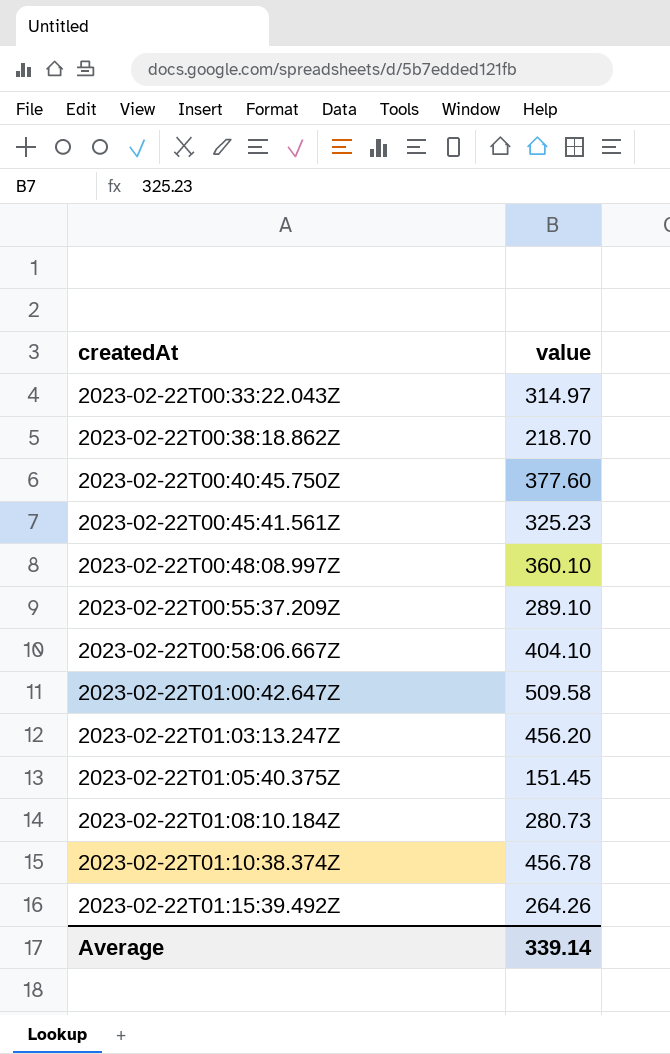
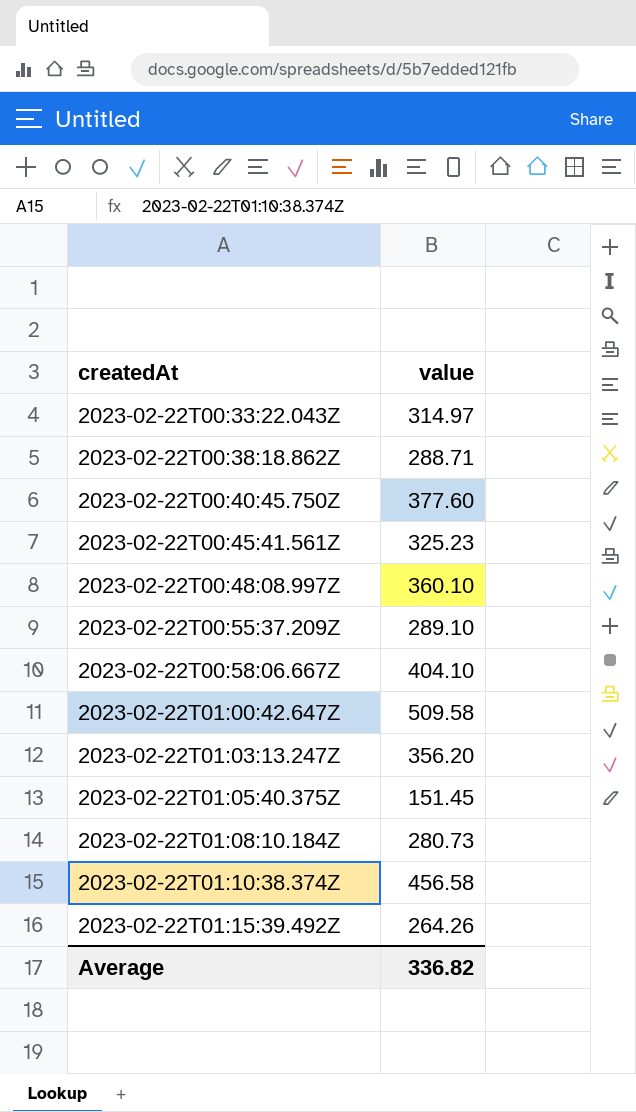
2023-02-22T00:38:18.862Z | value: 218.70 -> 288.71
2023-02-22T01:03:13.247Z | value: 456.20 -> 356.20
2023-02-22T01:10:38.374Z | value: 456.78 -> 456.58
Average | value: 339.14 -> 336.82

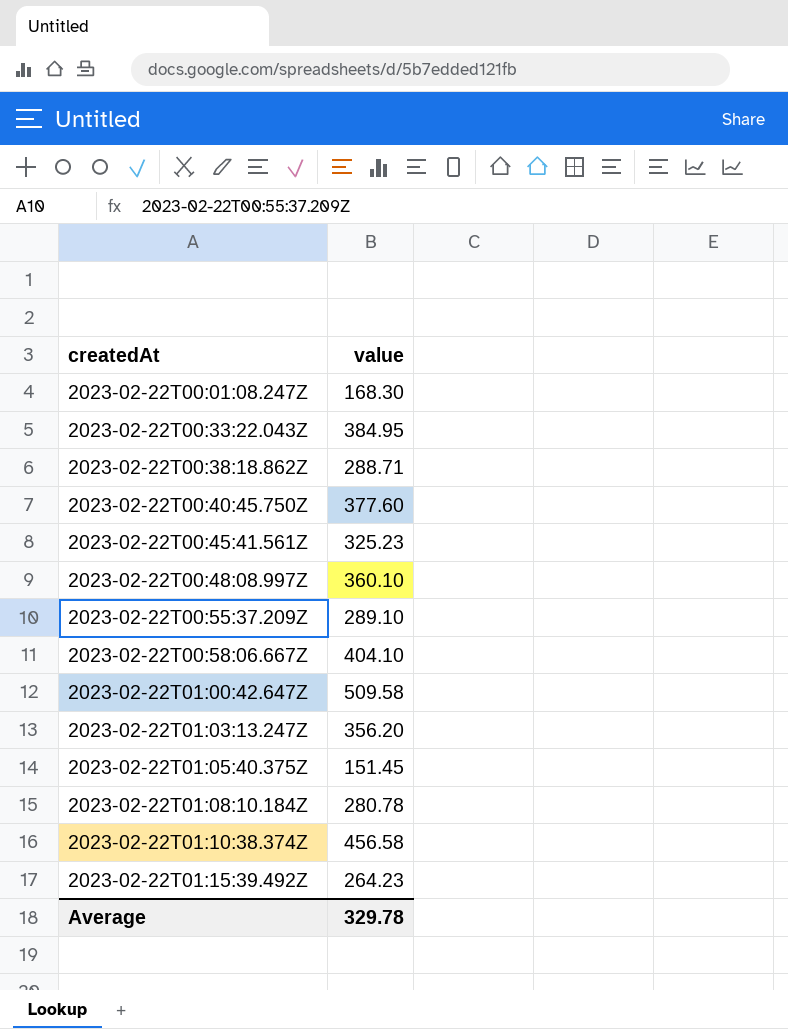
row 2023-02-22T00:01:08.247Z: none -> 168.30
2023-02-22T00:33:22.043Z | value: 314.97 -> 384.95
2023-02-22T01:08:10.184Z | value: 280.73 -> 280.78
2023-02-22T01:15:39.492Z | value: 264.26 -> 264.23
Average | value: 336.82 -> 329.78

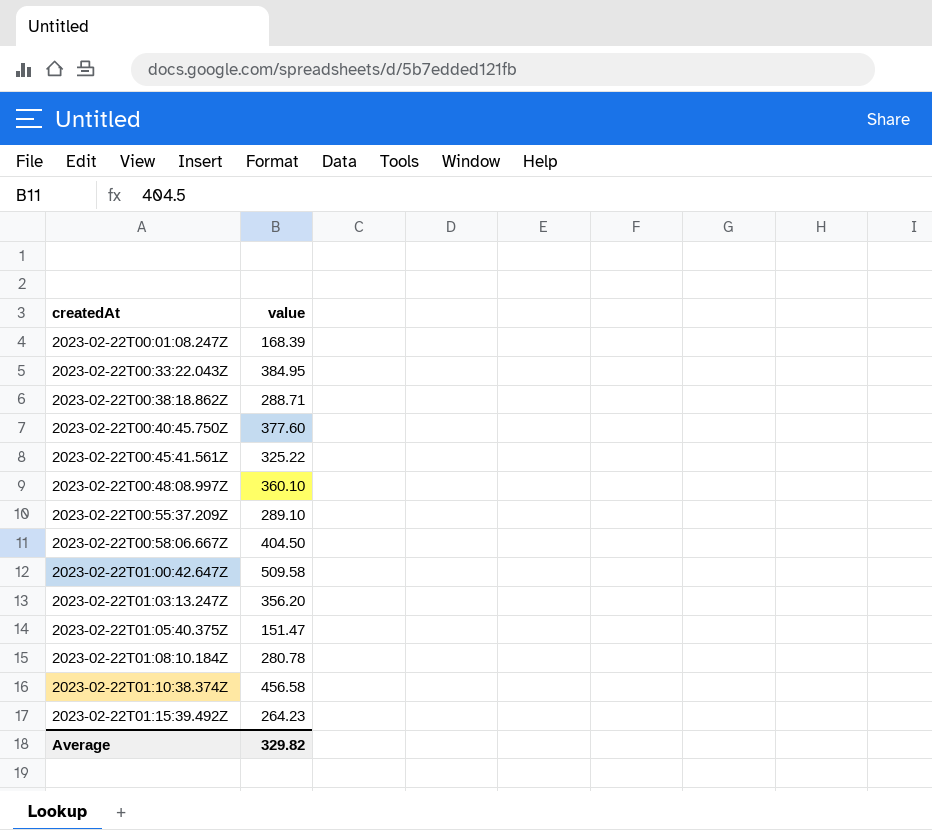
2023-02-22T00:01:08.247Z | value: 168.30 -> 168.39
2023-02-22T00:45:41.561Z | value: 325.23 -> 325.22
2023-02-22T00:58:06.667Z | value: 404.10 -> 404.50
2023-02-22T01:05:40.375Z | value: 151.45 -> 151.47
Average | value: 329.78 -> 329.82

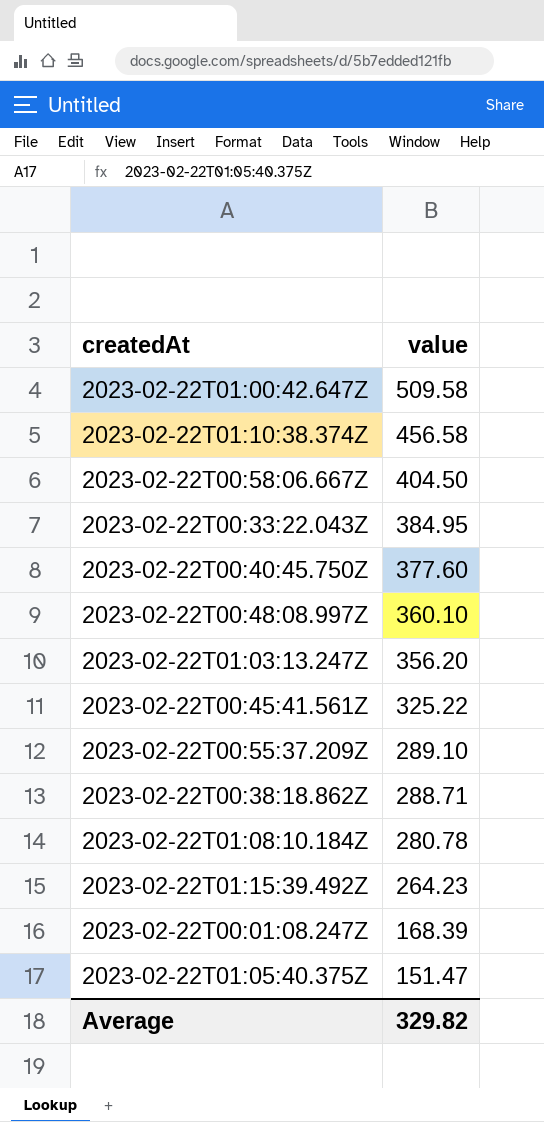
row order: createdAt ascending -> value descending

